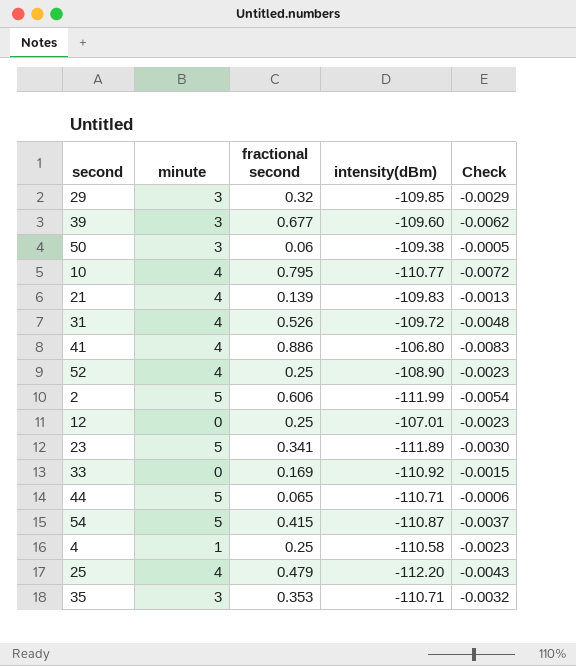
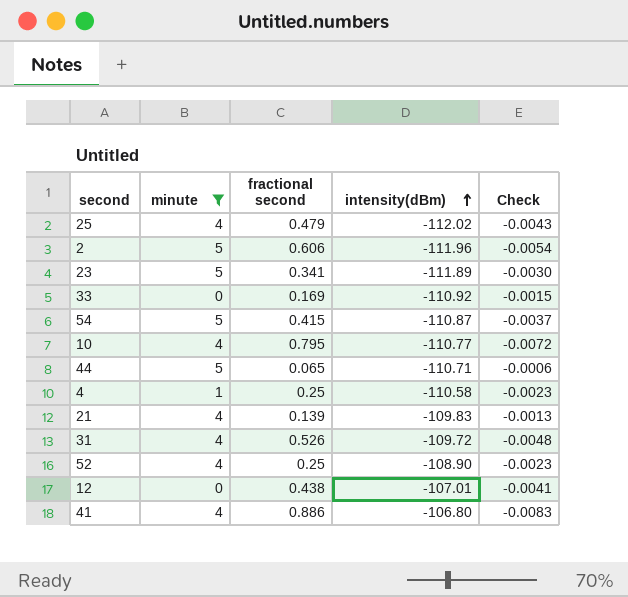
filter: none -> minute != 3
row order: none -> intensity(dBm) ascending
25 | intensity(dBm): -112.20 -> -112.02
2 | intensity(dBm): -111.99 -> -111.96
12 | fractional second: 0.25 -> 0.438
12 | Check: -0.0023 -> -0.0041

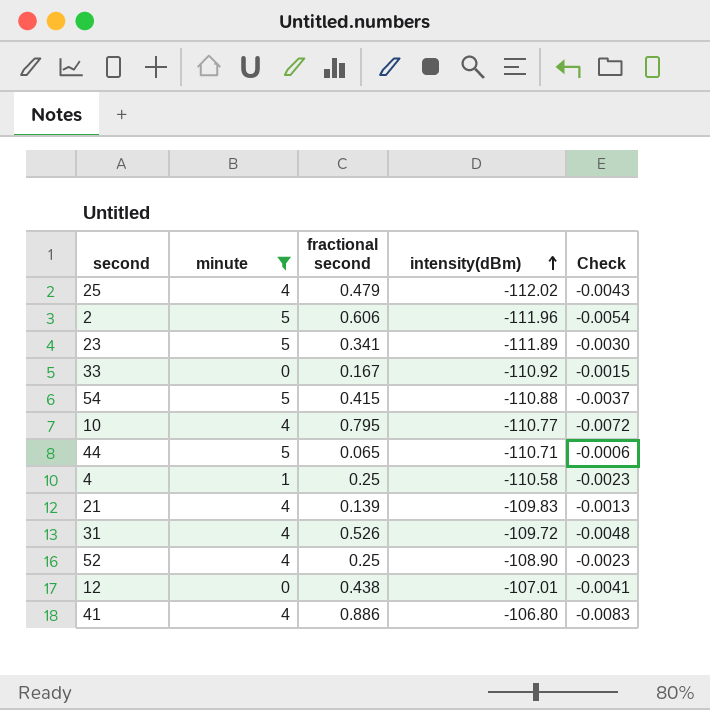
33 | fractional second: 0.169 -> 0.167
54 | intensity(dBm): -110.87 -> -110.88

